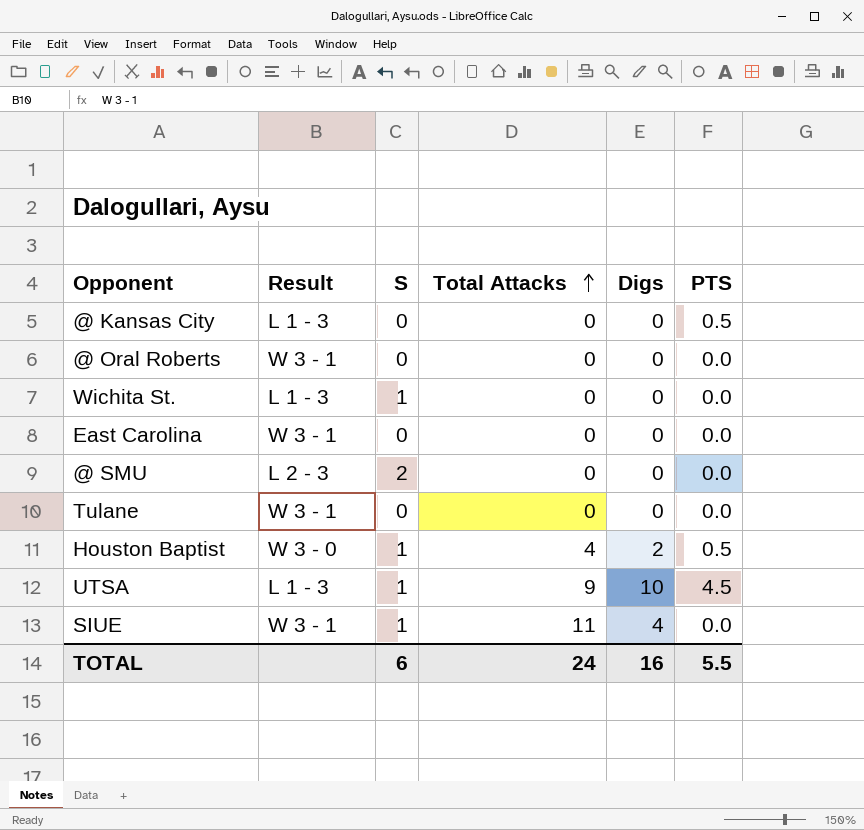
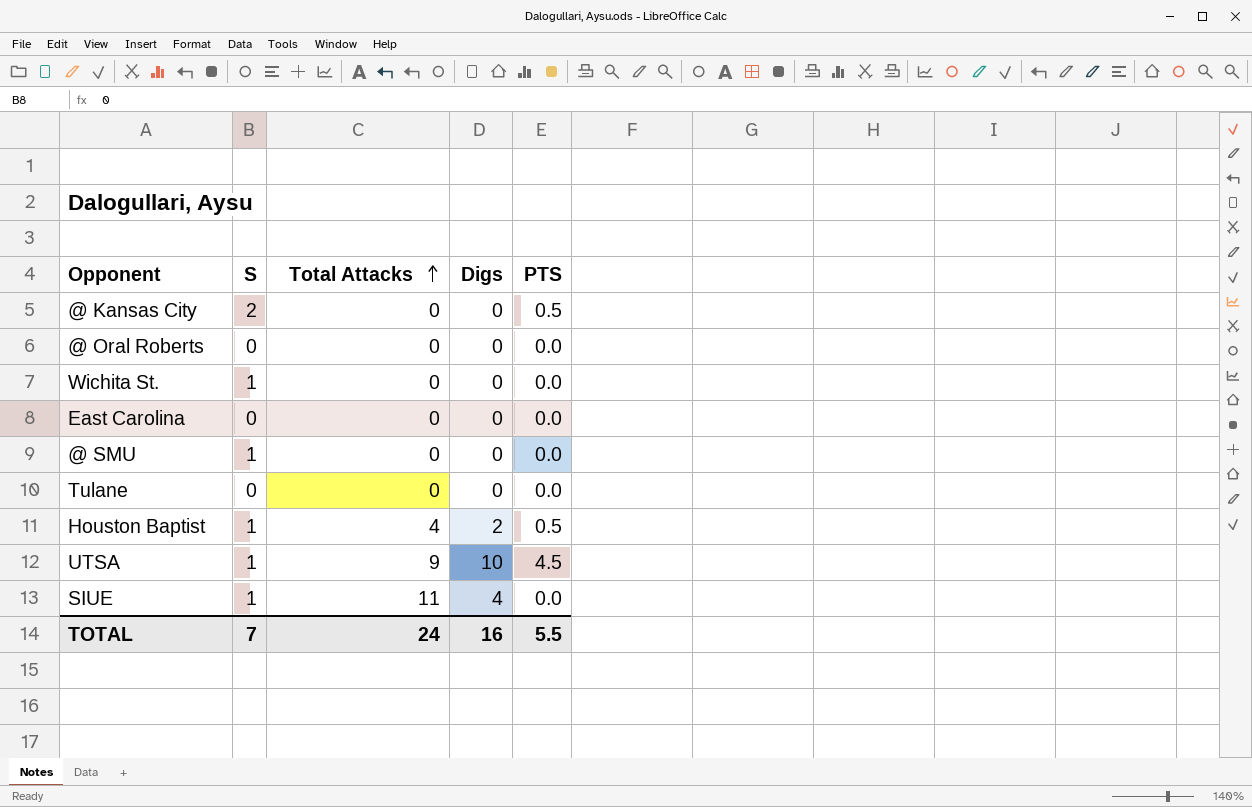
column Result | position: 2 -> none
@ Kansas City | S: 0 -> 2
@ SMU | S: 2 -> 1
TOTAL | S: 6 -> 7

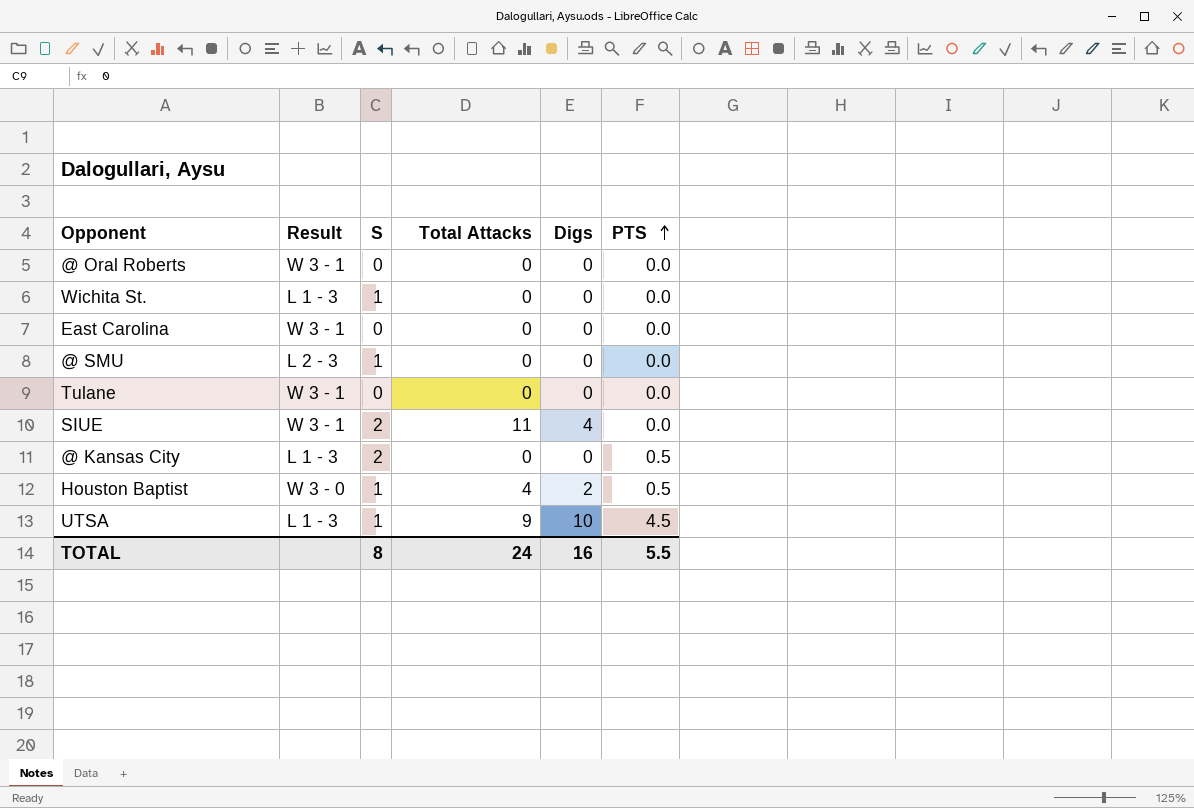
row order: Total Attacks ascending -> PTS ascending
column Result | position: none -> 2
SIUE | S: 1 -> 2
TOTAL | S: 7 -> 8

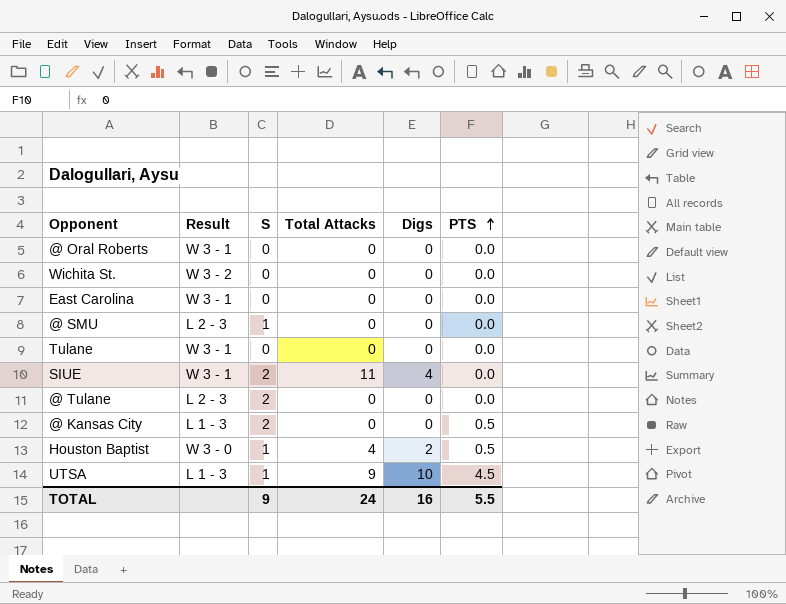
Wichita St. | Result: L 1 - 3 -> W 3 - 2
Wichita St. | S: 1 -> 0
row @ Tulane: none -> L 2 - 3 | 2 | 0 | 0 | 0.0
TOTAL | S: 8 -> 9

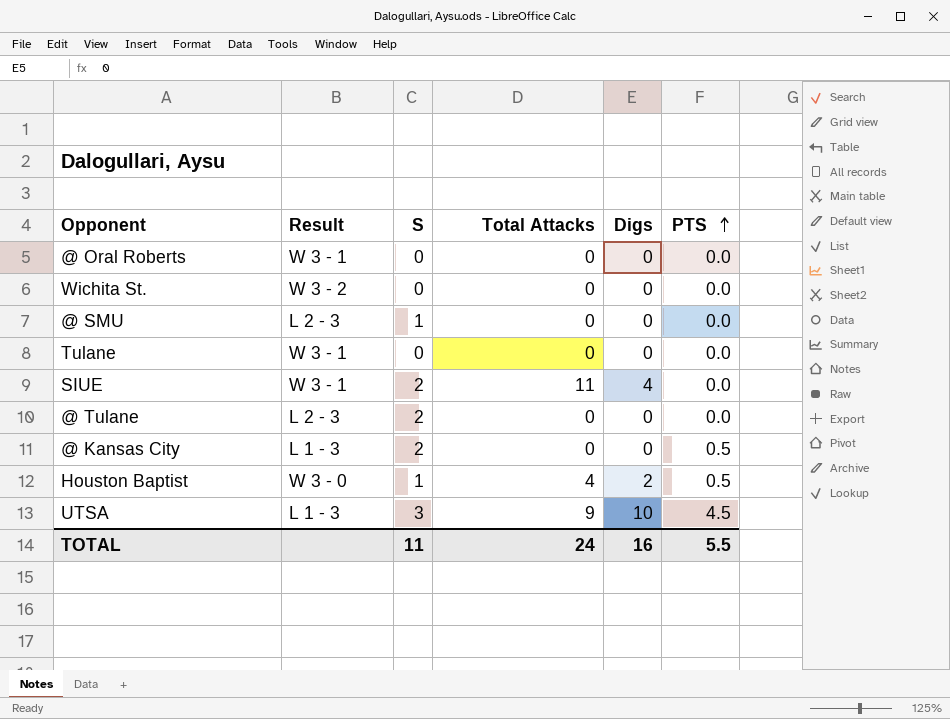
row East Carolina: W 3 - 1 | 0 | 0 | 0 | 0.0 -> none
UTSA | S: 1 -> 3
TOTAL | S: 9 -> 11

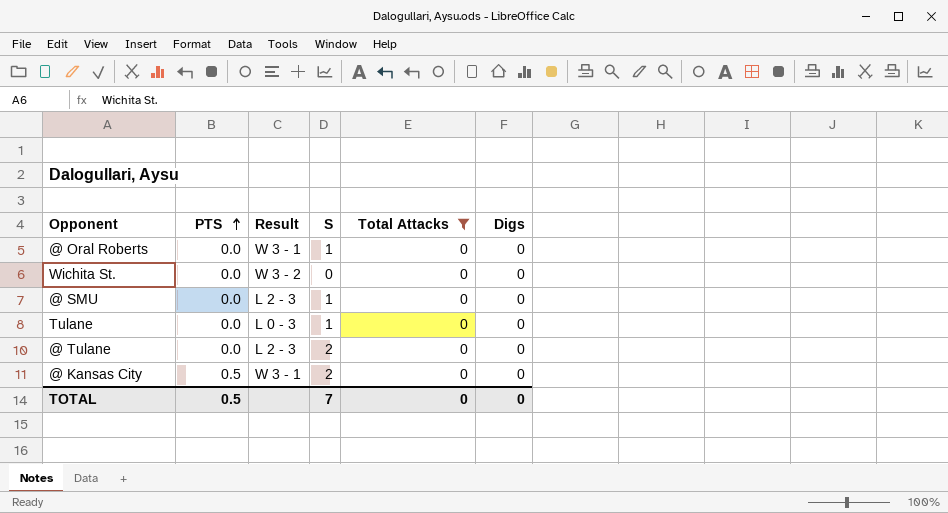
filter: none -> Total Attacks = 0
column PTS | position: 6 -> 2
@ Oral Roberts | S: 0 -> 1
Tulane | Result: W 3 - 1 -> L 0 - 3
Tulane | S: 0 -> 1
@ Kansas City | Result: L 1 - 3 -> W 3 - 1
TOTAL | PTS: 5.5 -> 0.5
TOTAL | S: 11 -> 7
TOTAL | Total Attacks: 24 -> 0
TOTAL | Digs: 16 -> 0

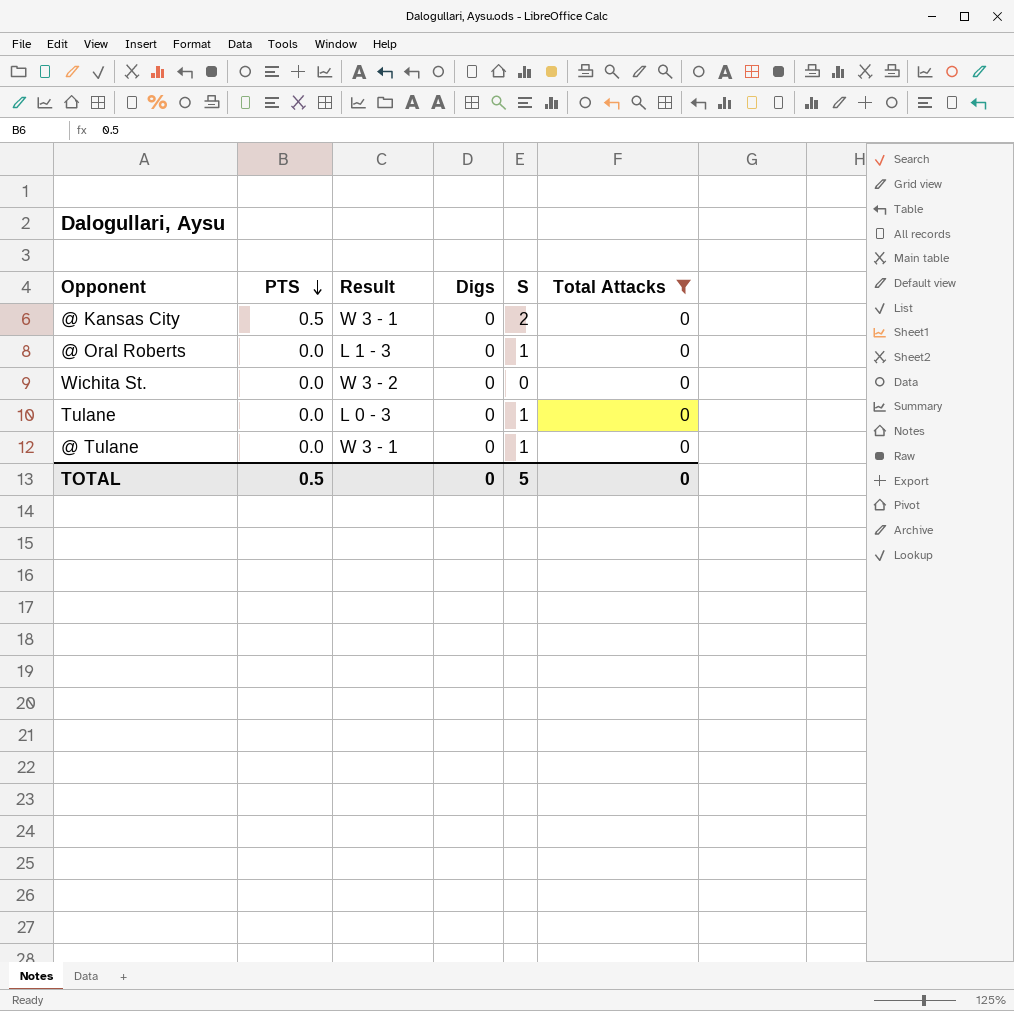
row order: PTS ascending -> PTS descending
column Digs | position: 6 -> 4
row @ SMU: 0.0 | L 2 - 3 | 1 | 0 | 0 -> none
@ Oral Roberts | Result: W 3 - 1 -> L 1 - 3
@ Tulane | Result: L 2 - 3 -> W 3 - 1
@ Tulane | S: 2 -> 1
TOTAL | S: 7 -> 5

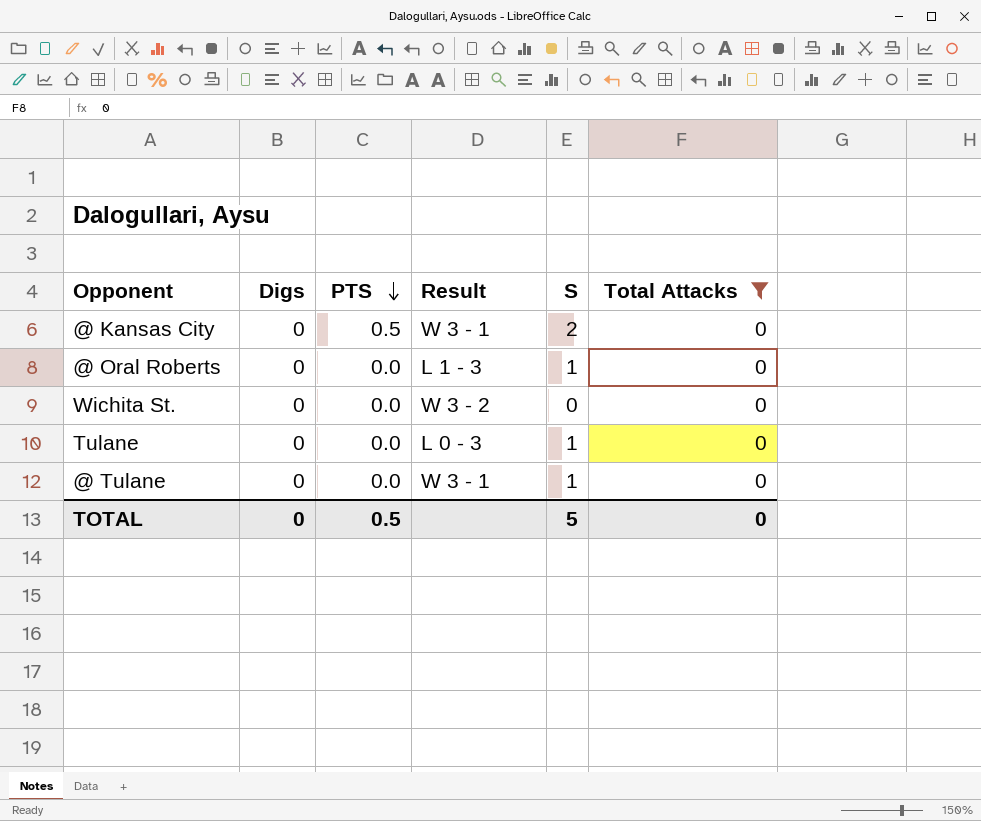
column Digs | position: 4 -> 2

